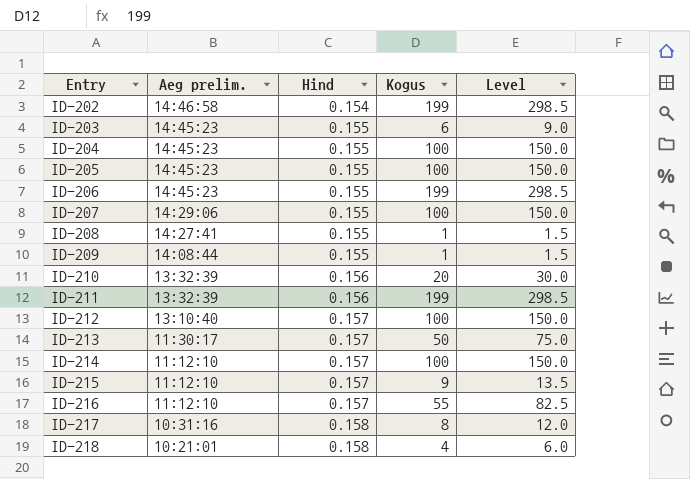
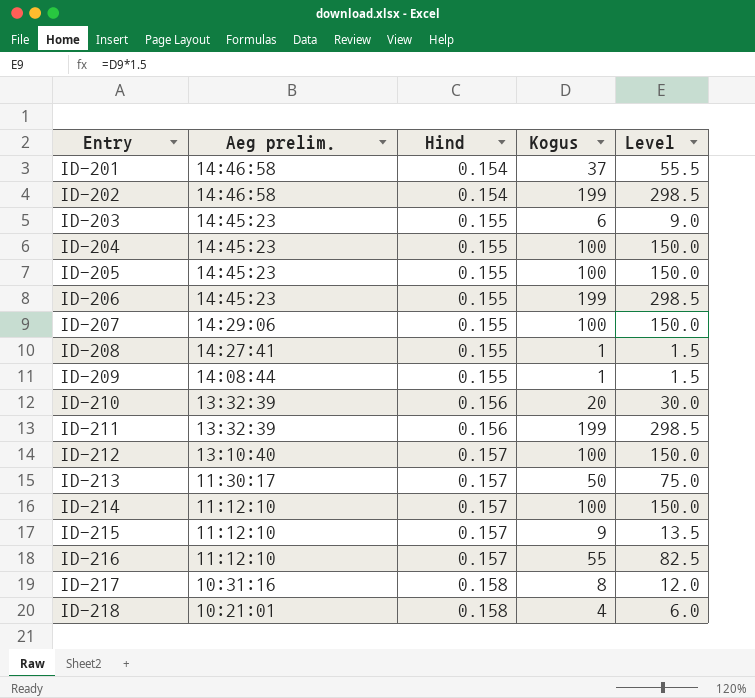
row ID-201: none -> 14:46:58 | 0.154 | 37 | 55.5

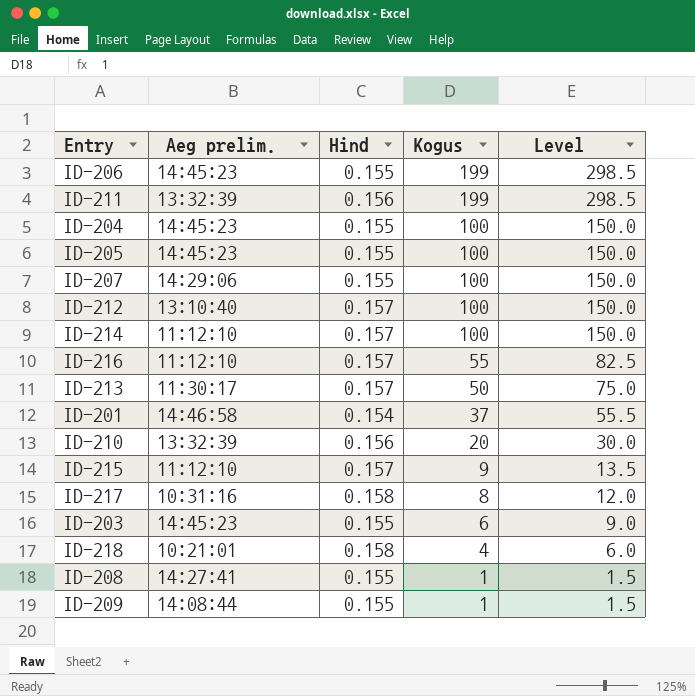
row order: Entry ascending -> Kogus descending
row ID-202: 14:46:58 | 0.154 | 199 | 298.5 -> none

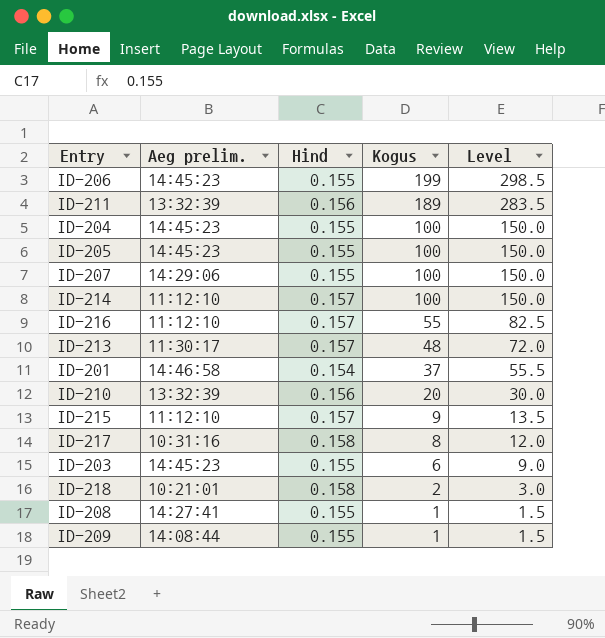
row ID-212: 13:10:40 | 0.157 | 100 | 150.0 -> none
ID-211 | Kogus: 199 -> 189
ID-211 | Level: 298.5 -> 283.5
ID-213 | Kogus: 50 -> 48
ID-213 | Level: 75.0 -> 72.0
ID-218 | Kogus: 4 -> 2
ID-218 | Level: 6.0 -> 3.0

